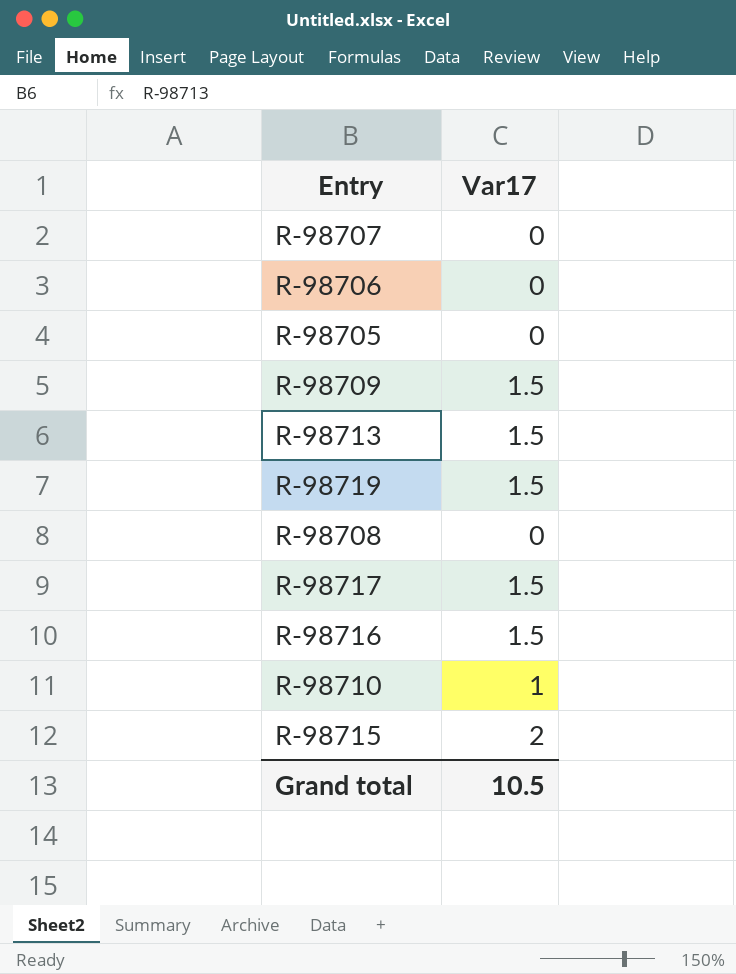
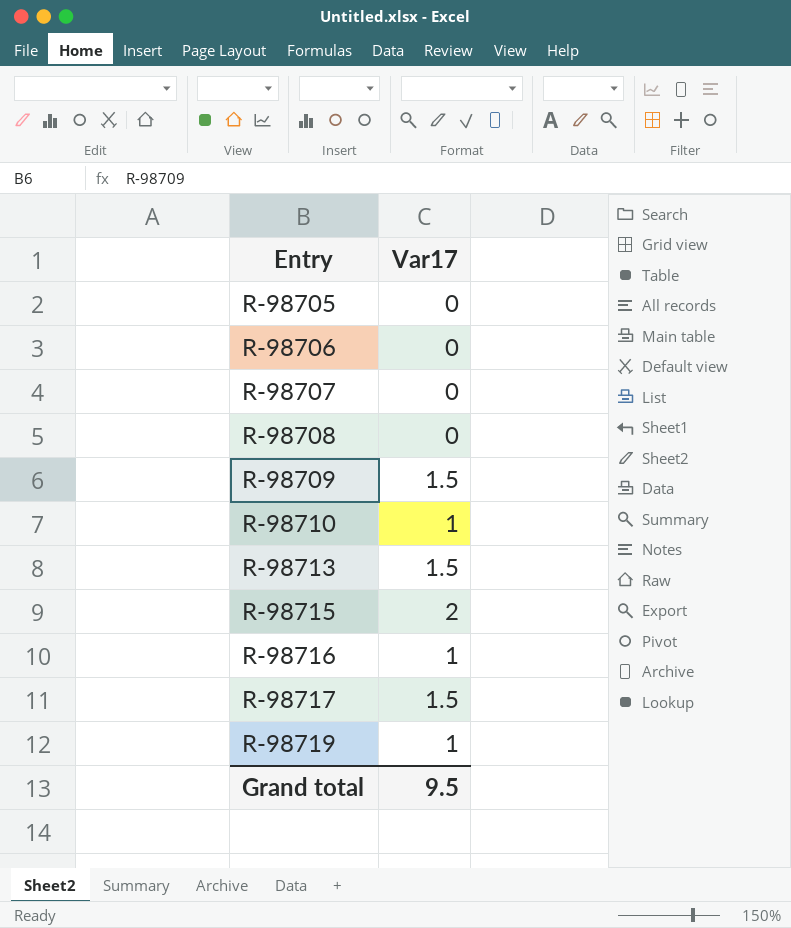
row order: none -> Entry ascending
R-98716 | Var17: 1.5 -> 1
R-98719 | Var17: 1.5 -> 1
Grand total | Var17: 10.5 -> 9.5

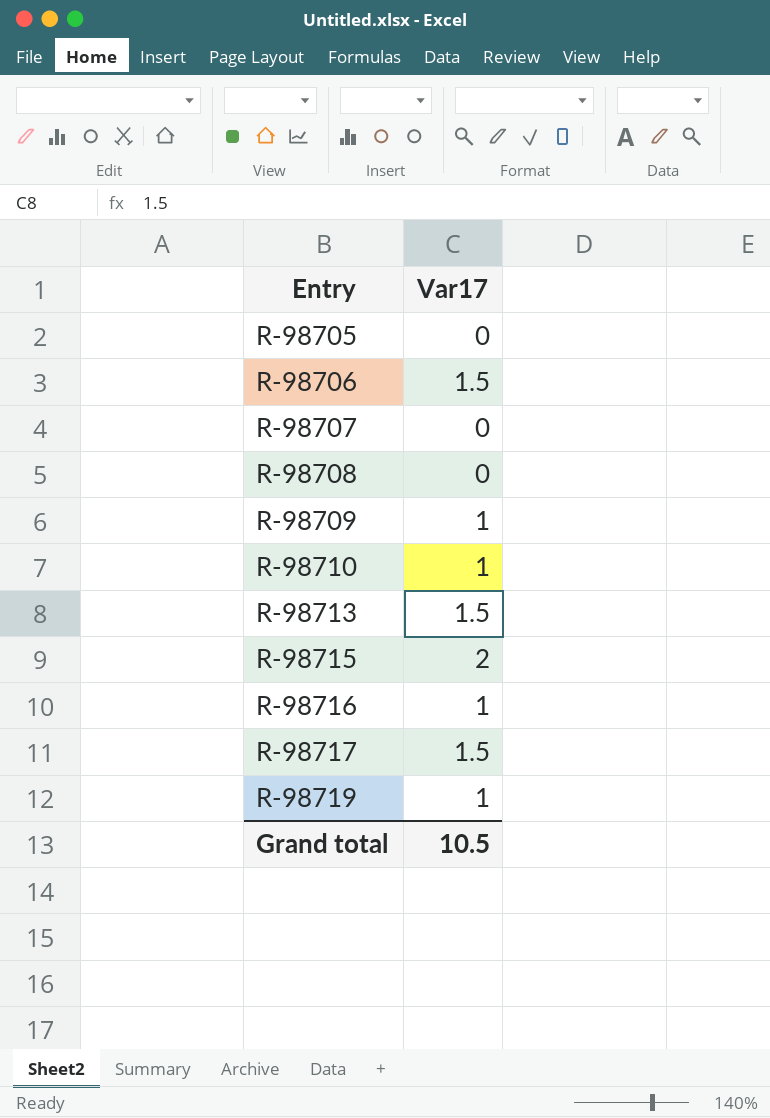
R-98706 | Var17: 0 -> 1.5
R-98709 | Var17: 1.5 -> 1
Grand total | Var17: 9.5 -> 10.5

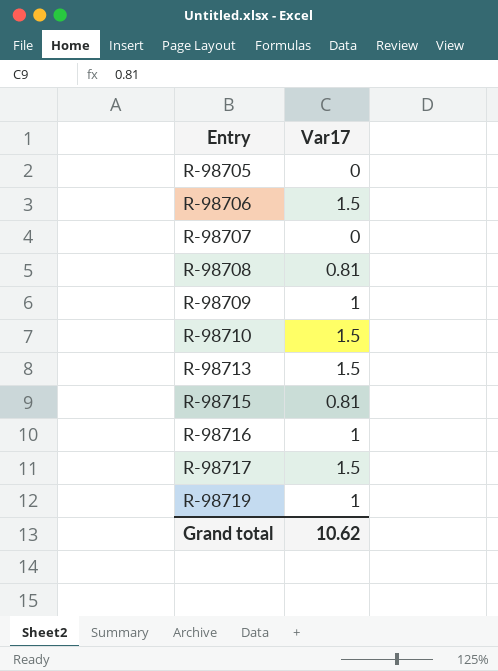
R-98708 | Var17: 0 -> 0.81
R-98710 | Var17: 1 -> 1.5
R-98715 | Var17: 2 -> 0.81
Grand total | Var17: 10.5 -> 10.62

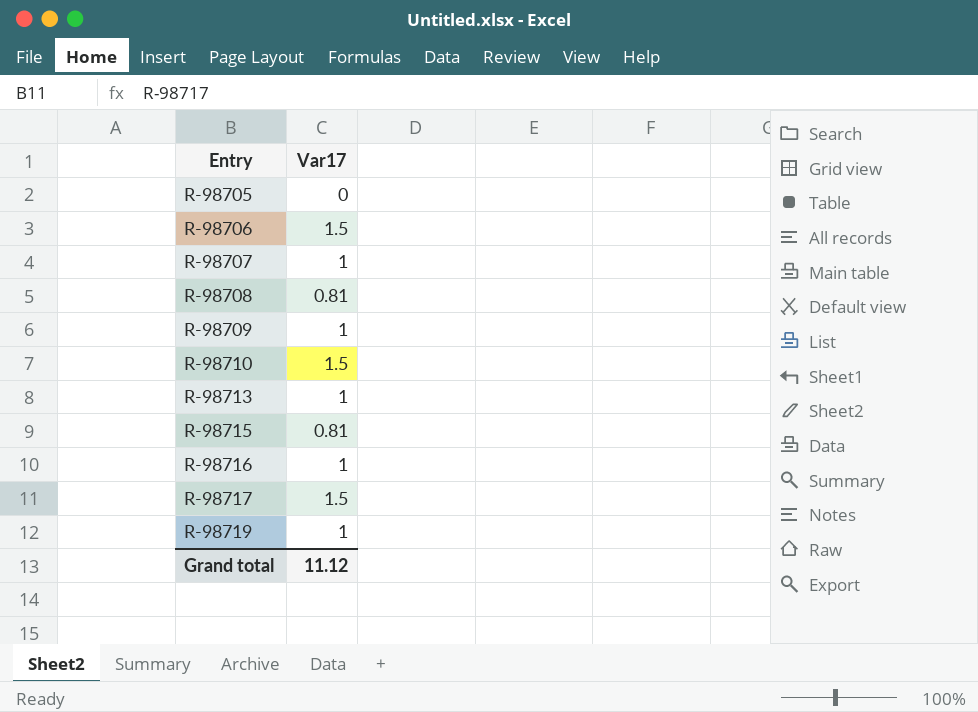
R-98707 | Var17: 0 -> 1
R-98713 | Var17: 1.5 -> 1
Grand total | Var17: 10.62 -> 11.12

